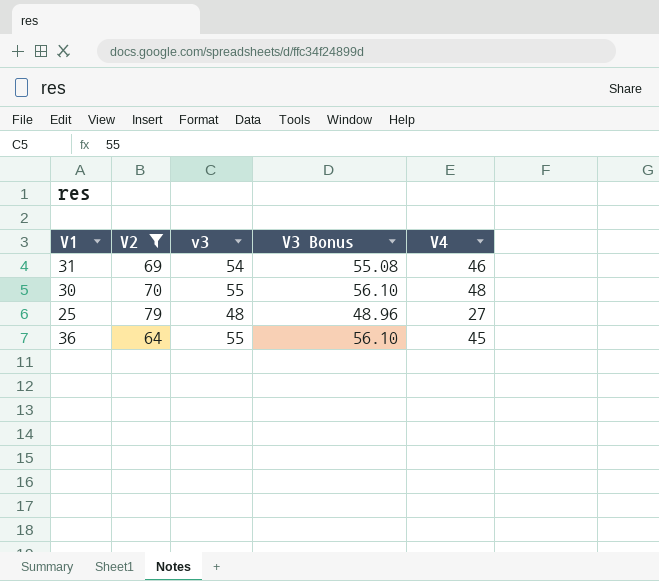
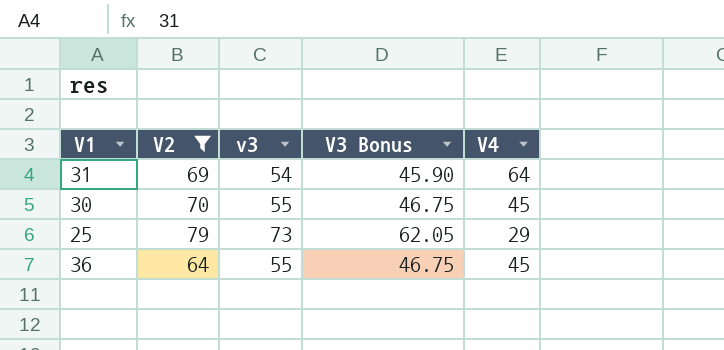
column V3 Bonus | formula: [v3] * 1.02 -> [v3] * 0.85
31 | V4: 46 -> 64
30 | V4: 48 -> 45
25 | v3: 48 -> 73
25 | V4: 27 -> 29

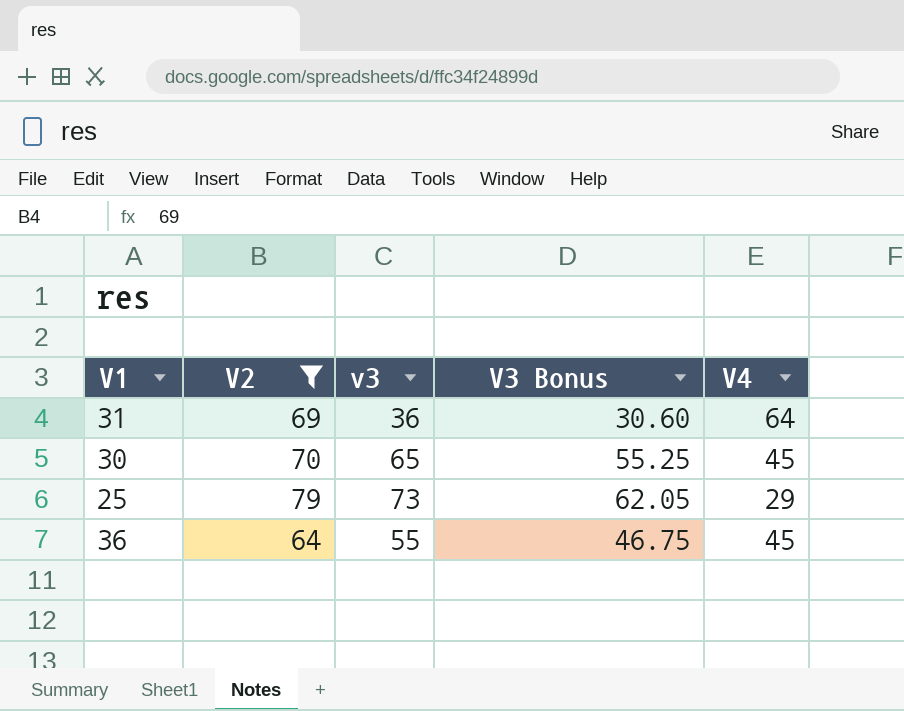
31 | v3: 54 -> 36
31 | V3 Bonus: 45.90 -> 30.60
30 | v3: 55 -> 65
30 | V3 Bonus: 46.75 -> 55.25

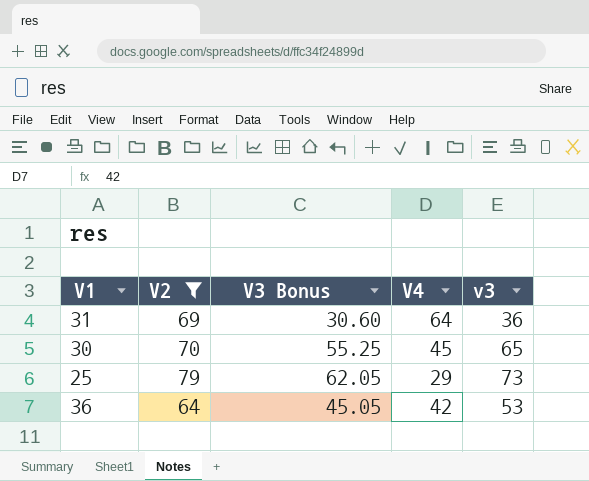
column v3 | position: 3 -> 5
36 | V3 Bonus: 46.75 -> 45.05
36 | V4: 45 -> 42
36 | v3: 55 -> 53

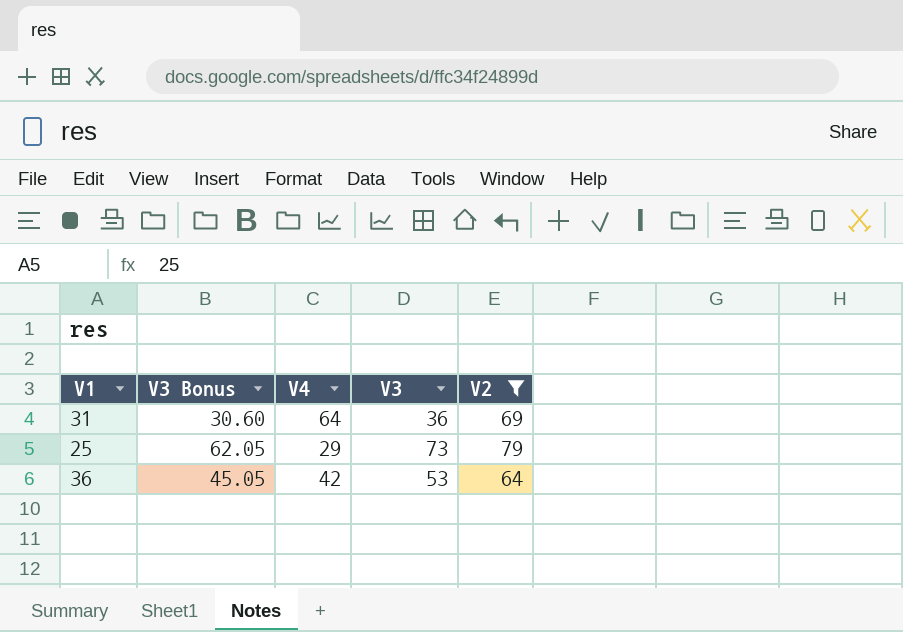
column name: v3 -> V3
column V2 | position: 2 -> 5
row 30: 70 | 55.25 | 45 | 65 -> none

